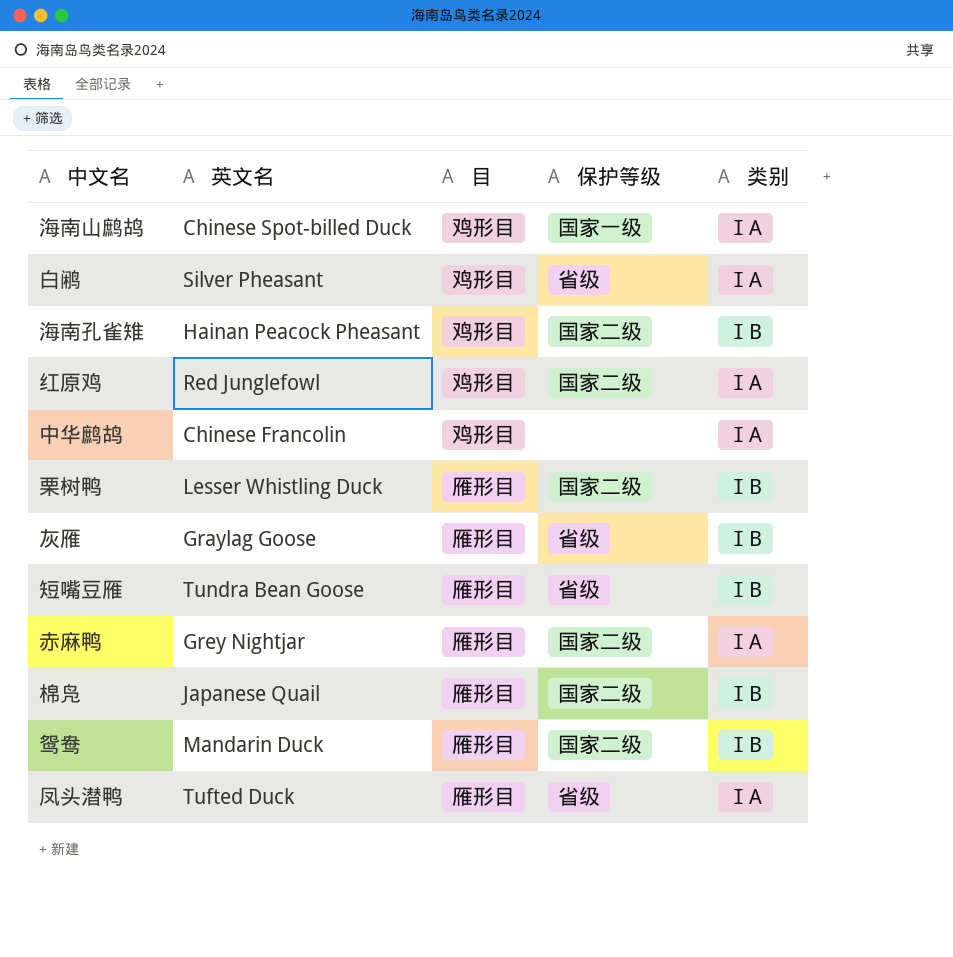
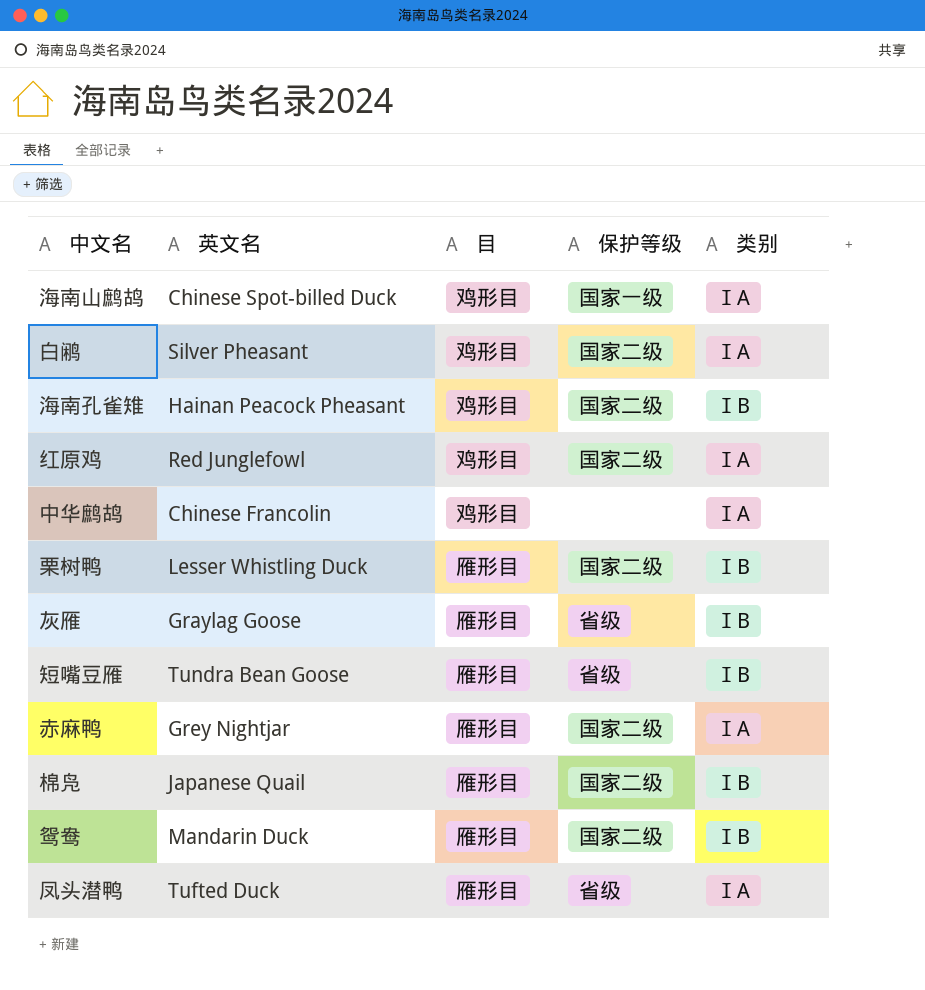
白鹇 | 保护等级: 省级 -> 国家二级

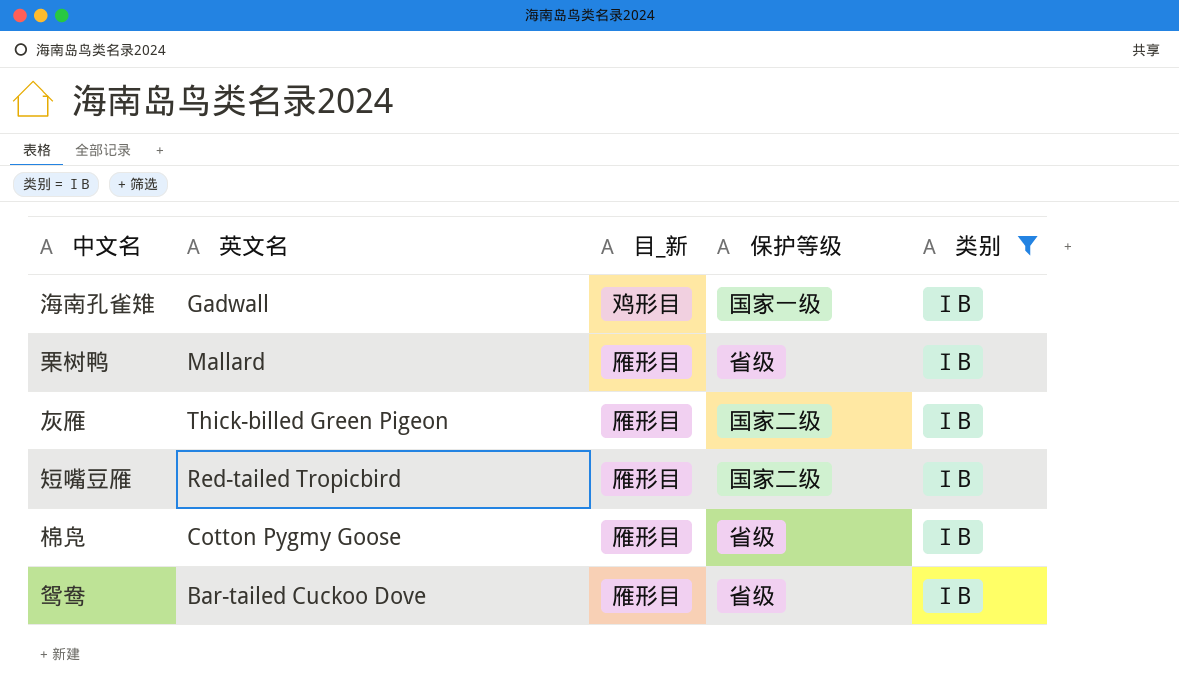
filter: none -> 类别 = ⅠB
column name: 目 -> 目_新
海南孔雀雉 | 英文名: Hainan Peacock Pheasant -> Gadwall
海南孔雀雉 | 保护等级: 国家二级 -> 国家一级
栗树鸭 | 英文名: Lesser Whistling Duck -> Mallard
栗树鸭 | 保护等级: 国家二级 -> 省级
灰雁 | 英文名: Graylag Goose -> Thick-billed Green Pigeon
灰雁 | 保护等级: 省级 -> 国家二级
短嘴豆雁 | 英文名: Tundra Bean Goose -> Red-tailed Tropicbird
短嘴豆雁 | 保护等级: 省级 -> 国家二级
棉凫 | 英文名: Japanese Quail -> Cotton Pygmy Goose
棉凫 | 保护等级: 国家二级 -> 省级
鸳鸯 | 英文名: Mandarin Duck -> Bar-tailed Cuckoo Dove
鸳鸯 | 保护等级: 国家二级 -> 省级

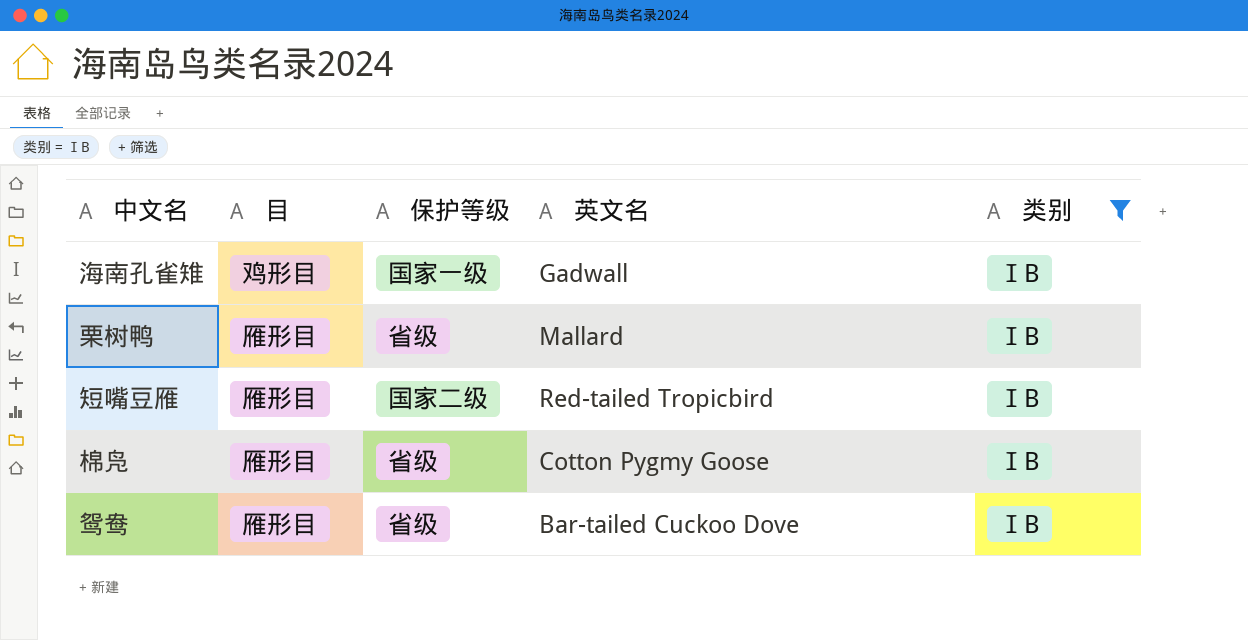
column name: 目_新 -> 目
column 英文名 | position: 2 -> 4
row 灰雁: Thick-billed Green Pigeon | 雁形目 | 国家二级 | ⅠB -> none

